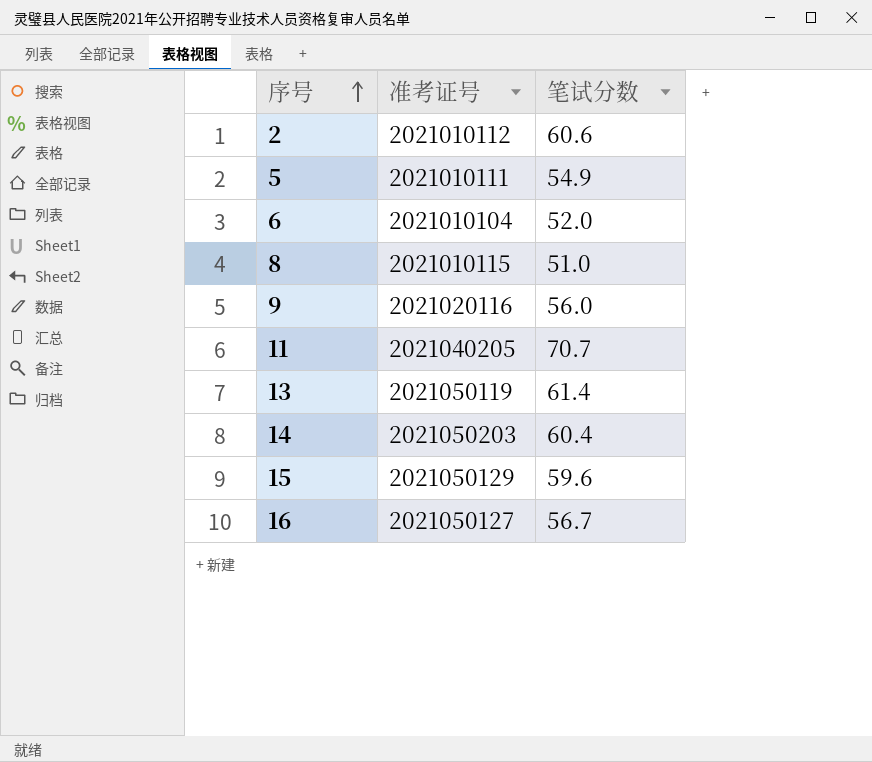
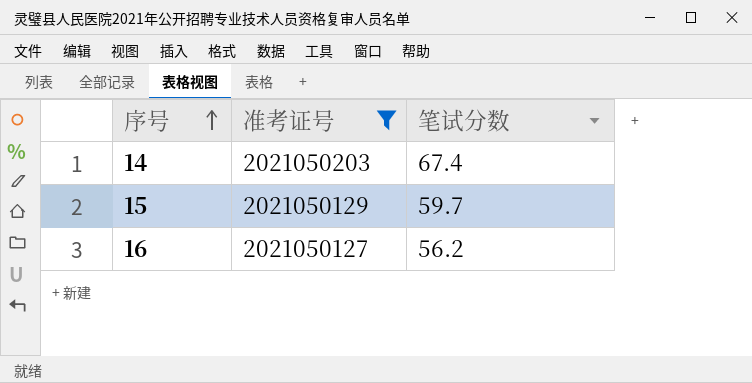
filter: none -> 准考证号 >= 2021050127
14 | 笔试分数: 60.4 -> 67.4
15 | 笔试分数: 59.6 -> 59.7
16 | 笔试分数: 56.7 -> 56.2

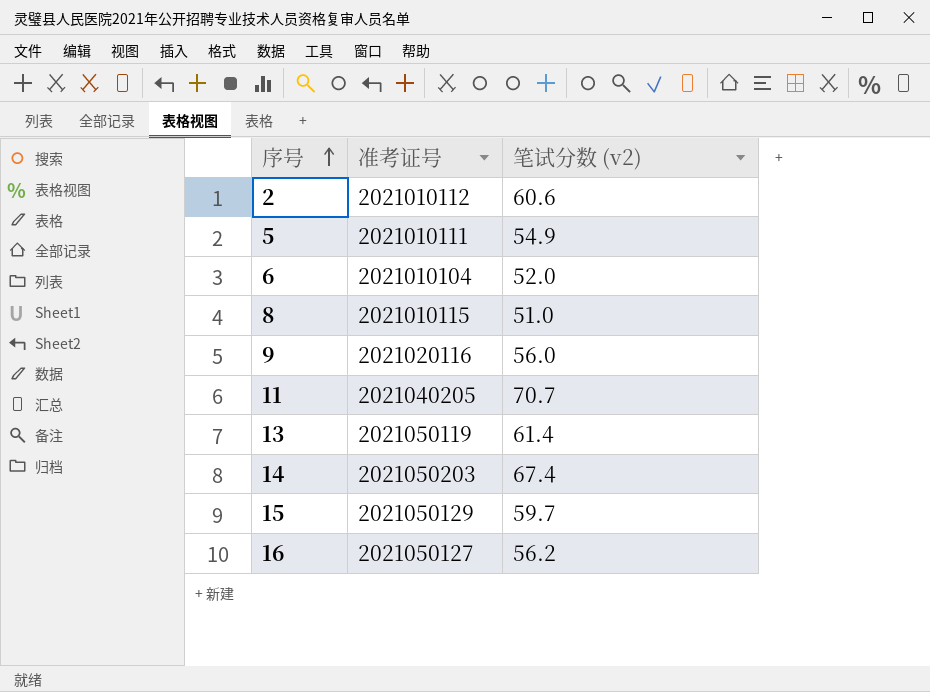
filter: 准考证号 >= 2021050127 -> none
column name: 笔试分数 -> 笔试分数 (v2)

